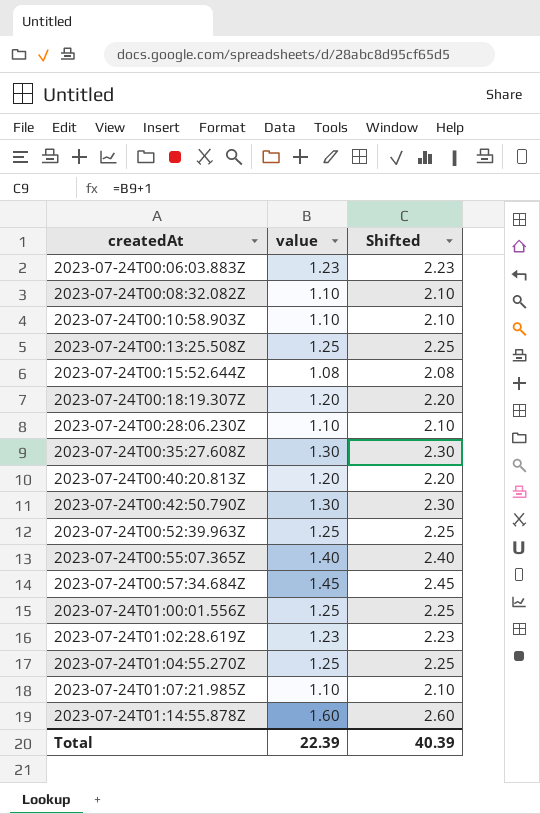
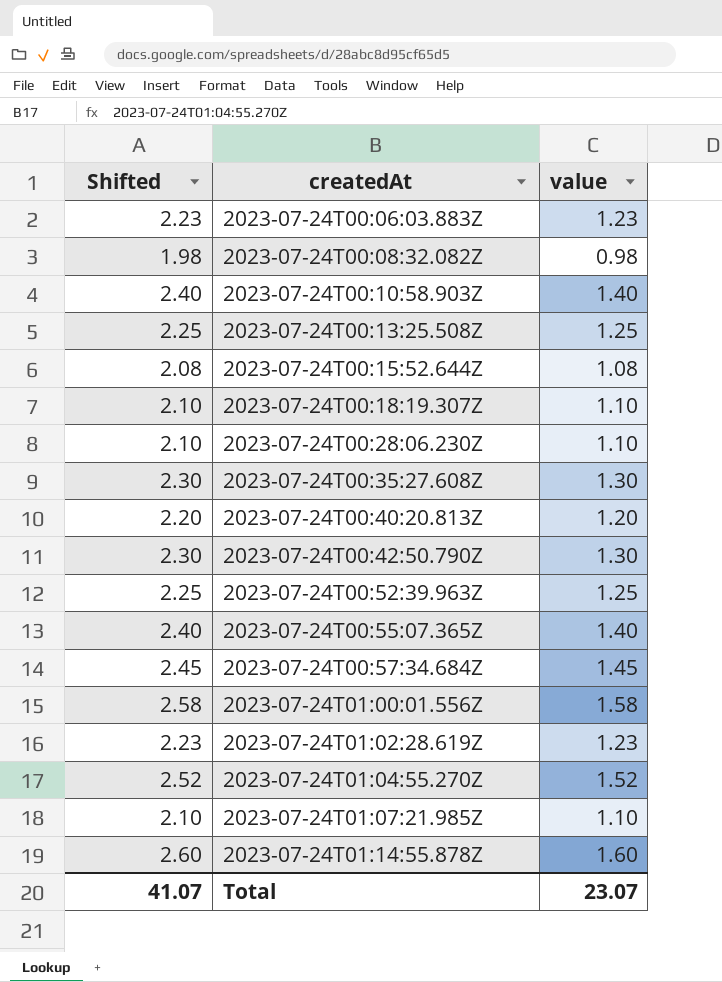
column Shifted | position: 3 -> 1
2023-07-24T00:08:32.082Z | Shifted: 2.10 -> 1.98
2023-07-24T00:08:32.082Z | value: 1.10 -> 0.98
2023-07-24T00:10:58.903Z | Shifted: 2.10 -> 2.40
2023-07-24T00:10:58.903Z | value: 1.10 -> 1.40
2023-07-24T00:18:19.307Z | Shifted: 2.20 -> 2.10
2023-07-24T00:18:19.307Z | value: 1.20 -> 1.10
2023-07-24T01:00:01.556Z | Shifted: 2.25 -> 2.58
2023-07-24T01:00:01.556Z | value: 1.25 -> 1.58
2023-07-24T01:04:55.270Z | Shifted: 2.25 -> 2.52
2023-07-24T01:04:55.270Z | value: 1.25 -> 1.52
Total | Shifted: 40.39 -> 41.07
Total | value: 22.39 -> 23.07

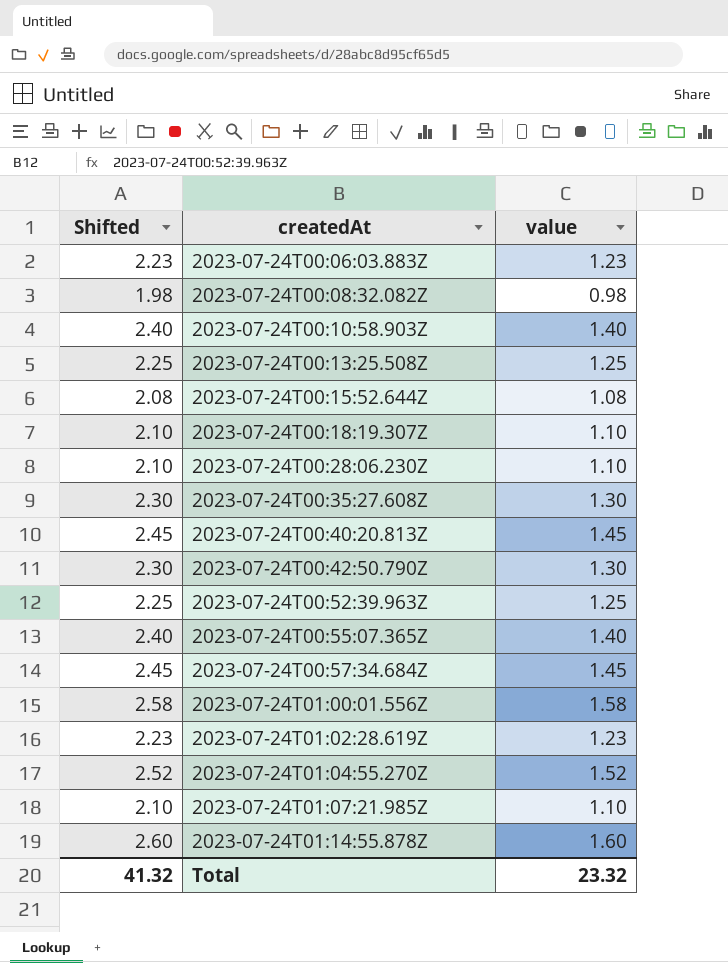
2023-07-24T00:40:20.813Z | Shifted: 2.20 -> 2.45
2023-07-24T00:40:20.813Z | value: 1.20 -> 1.45
Total | Shifted: 41.07 -> 41.32
Total | value: 23.07 -> 23.32

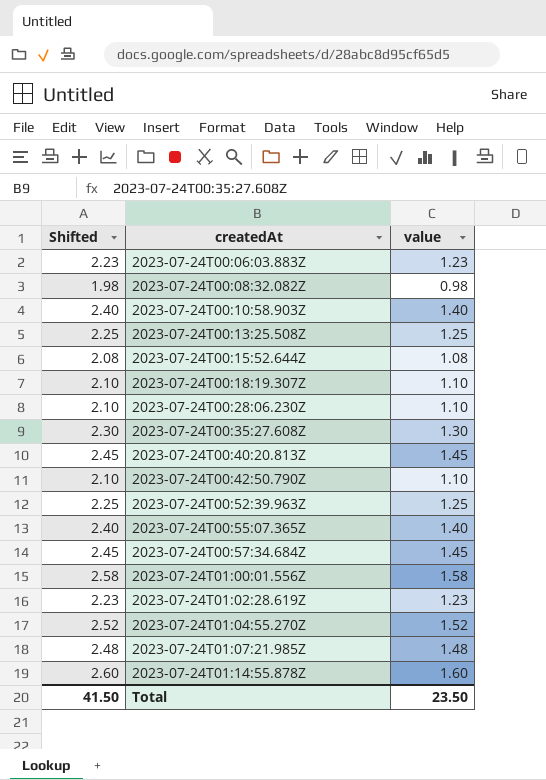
2023-07-24T00:42:50.790Z | Shifted: 2.30 -> 2.10
2023-07-24T00:42:50.790Z | value: 1.30 -> 1.10
2023-07-24T01:07:21.985Z | Shifted: 2.10 -> 2.48
2023-07-24T01:07:21.985Z | value: 1.10 -> 1.48
Total | Shifted: 41.32 -> 41.50
Total | value: 23.32 -> 23.50

